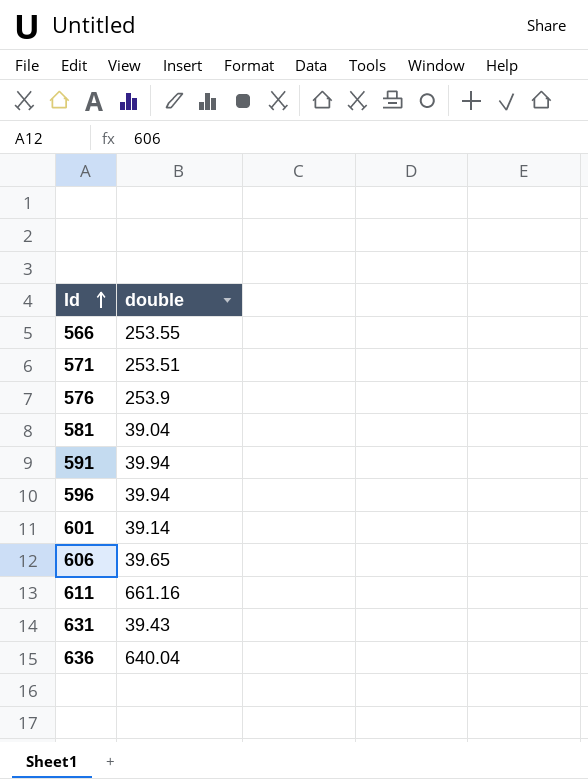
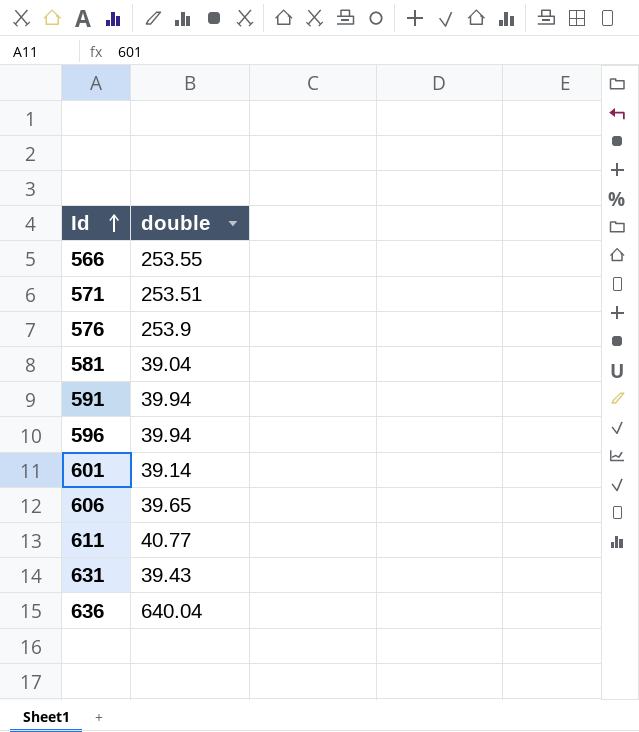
611 | double: 661.16 -> 40.77

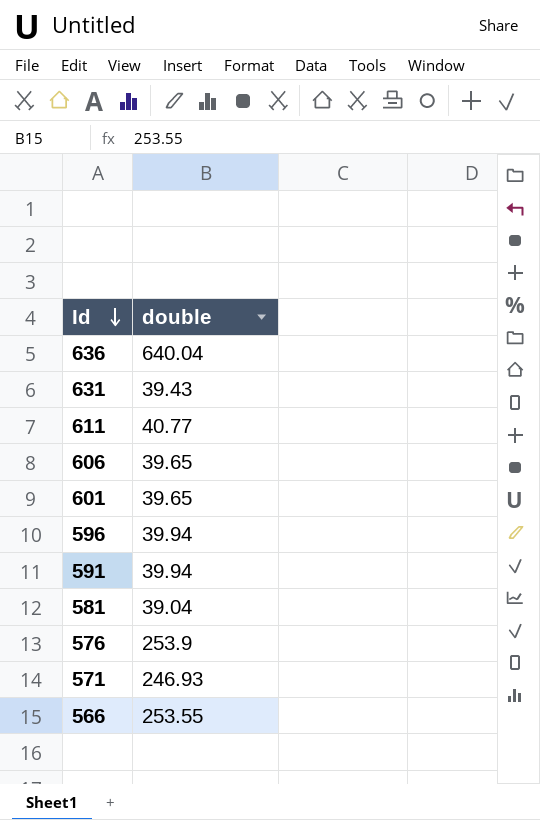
row order: Id ascending -> Id descending
601 | double: 39.14 -> 39.65
571 | double: 253.51 -> 246.93

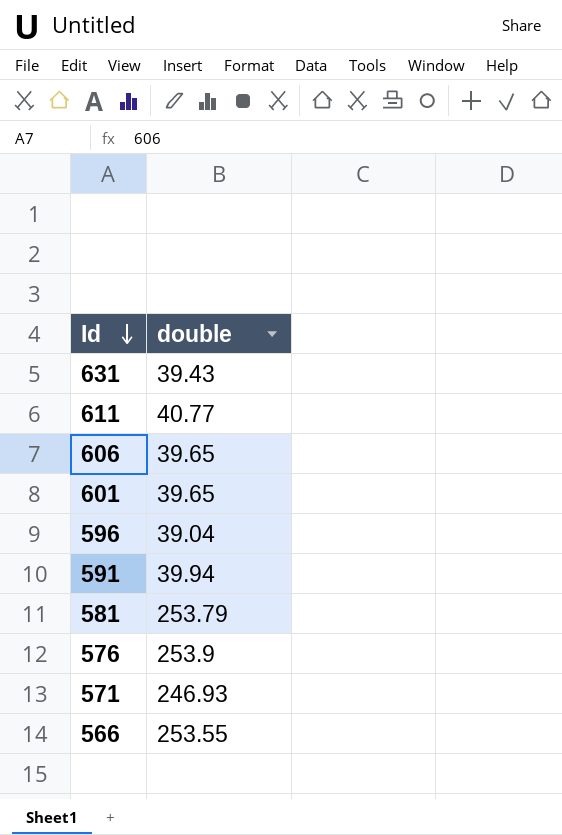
row 636: 640.04 -> none
596 | double: 39.94 -> 39.04
581 | double: 39.04 -> 253.79

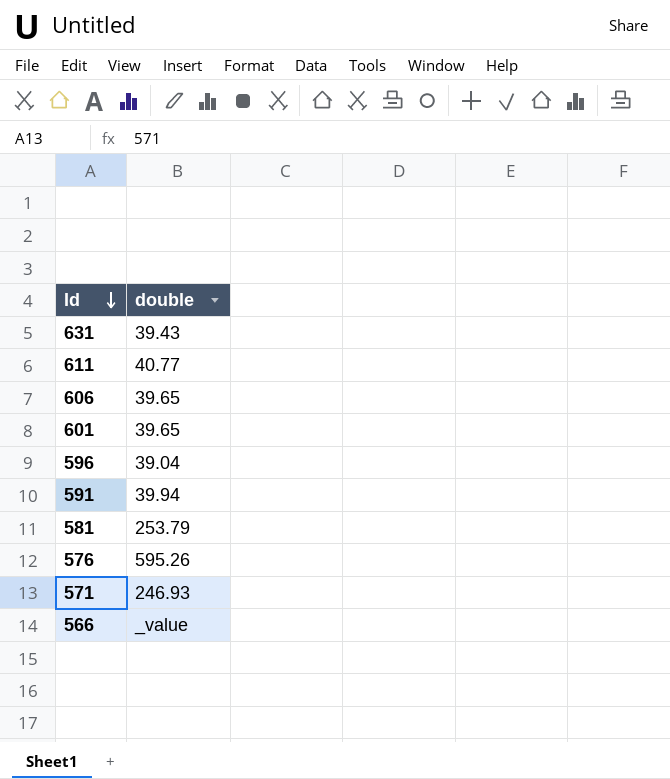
576 | double: 253.9 -> 595.26
566 | double: 253.55 -> _value

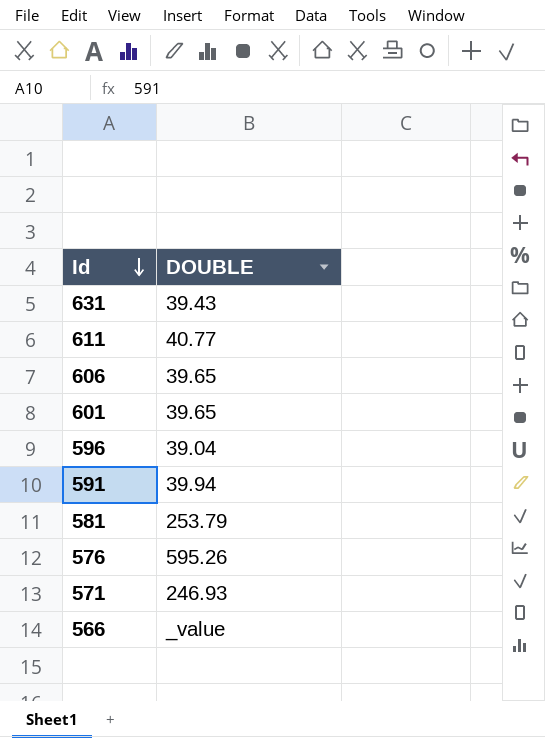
column name: double -> DOUBLE

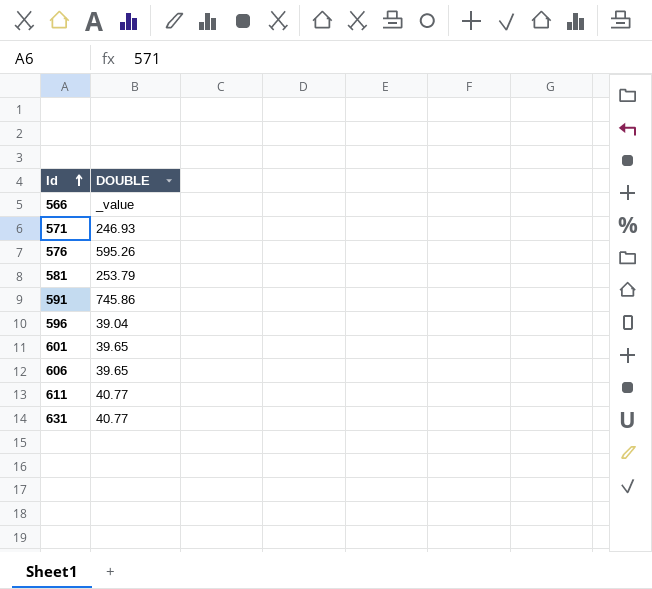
row order: Id descending -> Id ascending
591 | DOUBLE: 39.94 -> 745.86
631 | DOUBLE: 39.43 -> 40.77

